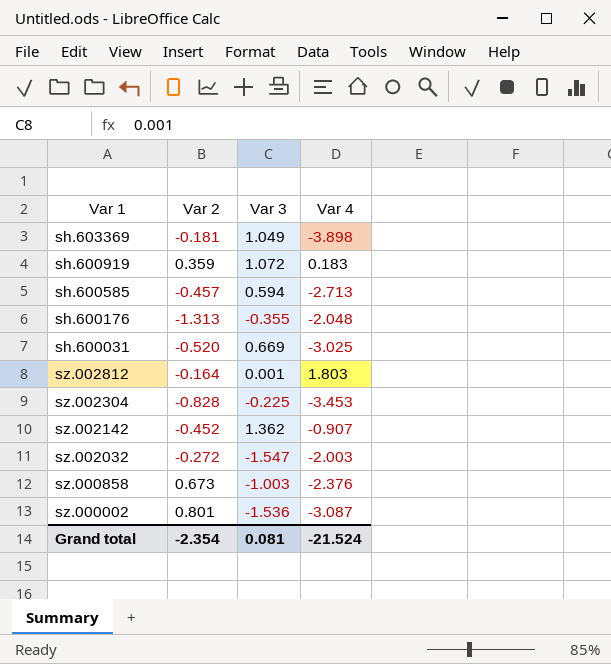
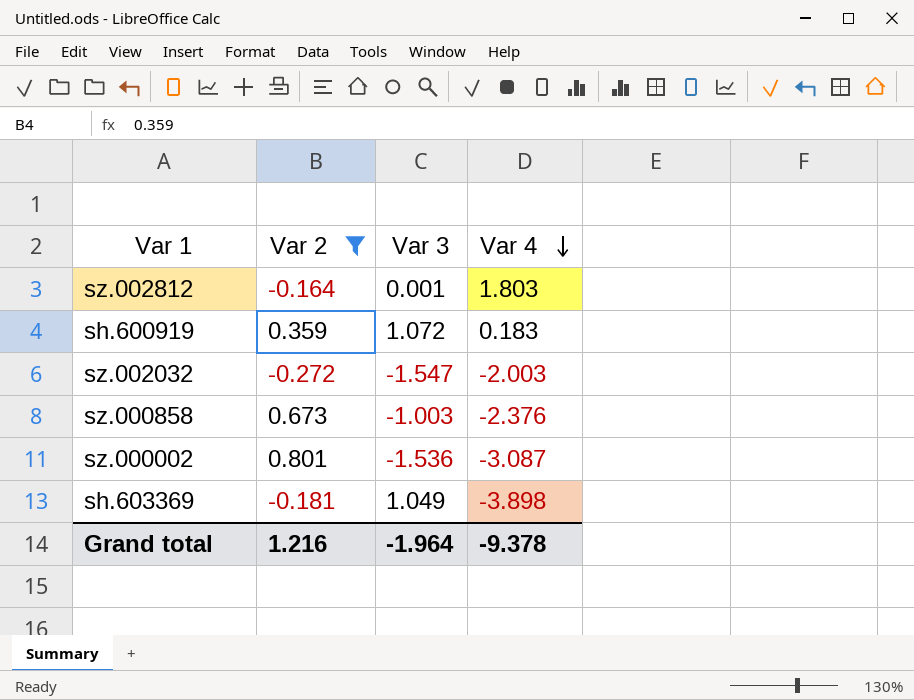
filter: none -> Var 2 >= -0.272
row order: none -> Var 4 descending
Grand total | Var 2: -2.354 -> 1.216
Grand total | Var 3: 0.081 -> -1.964
Grand total | Var 4: -21.524 -> -9.378

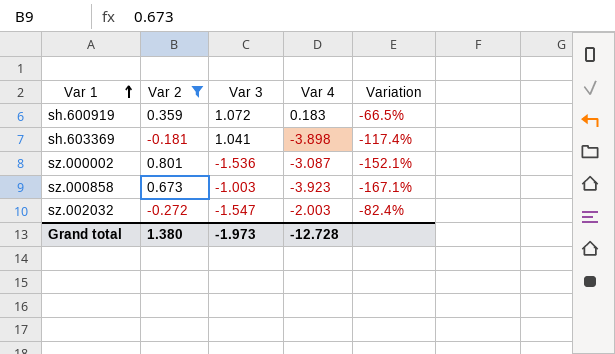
row order: Var 4 descending -> Var 1 ascending
column Variation | formula: none -> ([Var 2] - [Var 3]) / [Var 3]
row sz.002812: -0.164 | 0.001 | 1.803 -> none
sh.603369 | Var 3: 1.049 -> 1.041
sz.000858 | Var 4: -2.376 -> -3.923
Grand total | Var 2: 1.216 -> 1.380
Grand total | Var 3: -1.964 -> -1.973
Grand total | Var 4: -9.378 -> -12.728

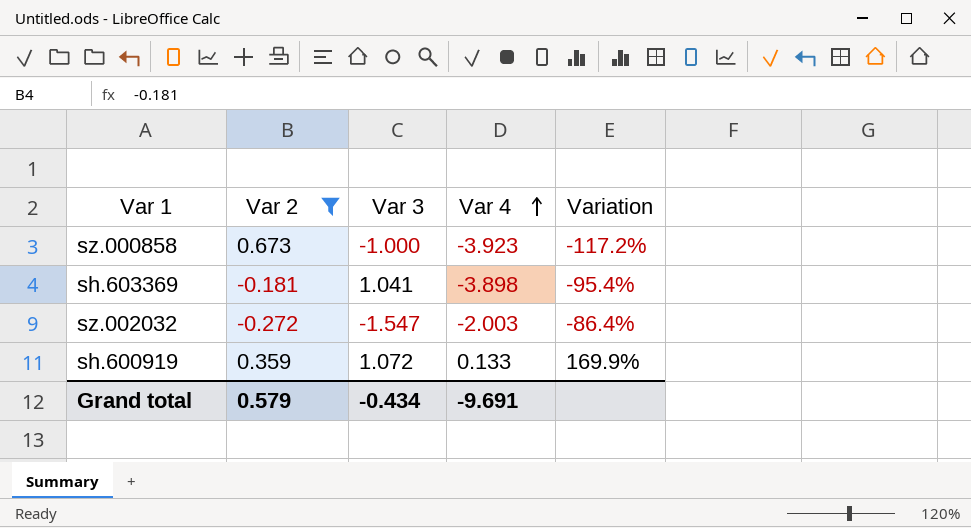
row order: Var 1 ascending -> Var 4 ascending
column Variation | formula: ([Var 2] - [Var 3]) / [Var 3] -> ([Var 2] - [Var 4]) / [Var 4]
row sz.000002: 0.801 | -1.536 | -3.087 | -152.1% -> none
sz.000858 | Var 3: -1.003 -> -1.000
sh.600919 | Var 4: 0.183 -> 0.133
Grand total | Var 2: 1.380 -> 0.579
Grand total | Var 3: -1.973 -> -0.434
Grand total | Var 4: -12.728 -> -9.691

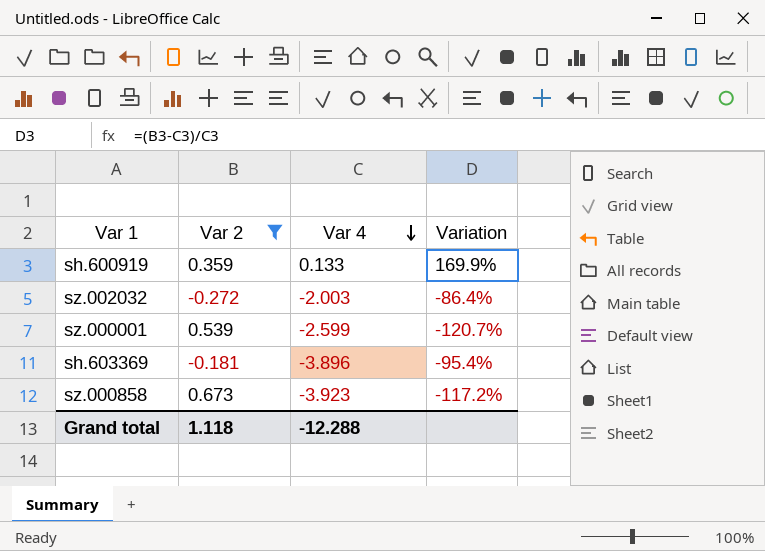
row order: Var 4 ascending -> Var 4 descending
column Var 3 | position: 3 -> none
row sz.000001: none -> 0.539 | -2.599 | -120.7%
sh.603369 | Var 4: -3.898 -> -3.896
Grand total | Var 2: 0.579 -> 1.118
Grand total | Var 4: -9.691 -> -12.288

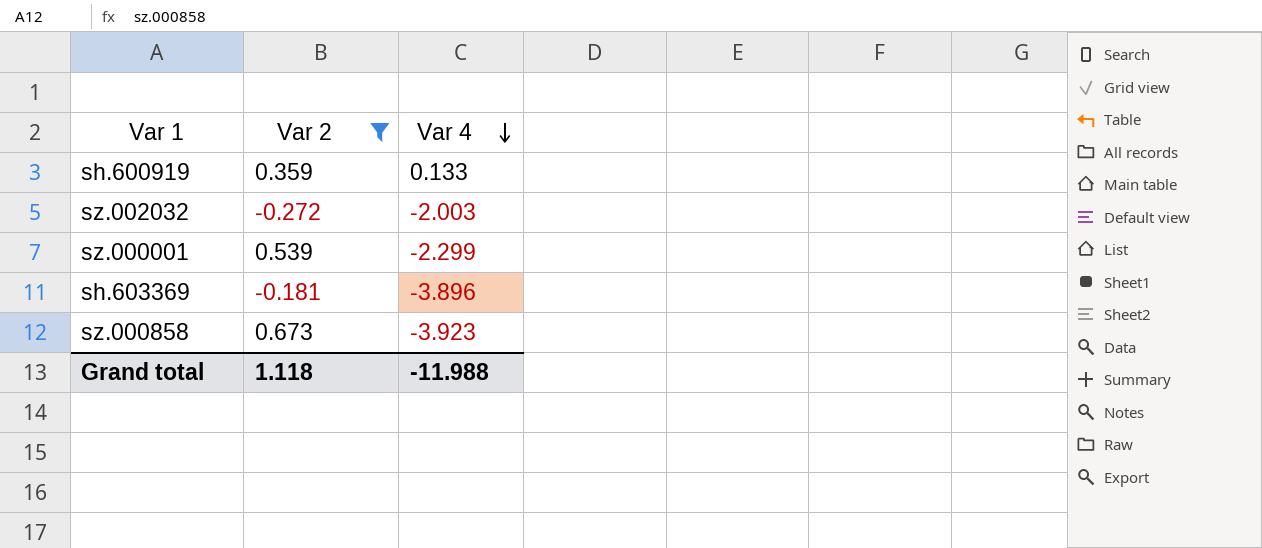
column Variation | formula: ([Var 2] - [Var 4]) / [Var 4] -> none
sz.000001 | Var 4: -2.599 -> -2.299
Grand total | Var 4: -12.288 -> -11.988

